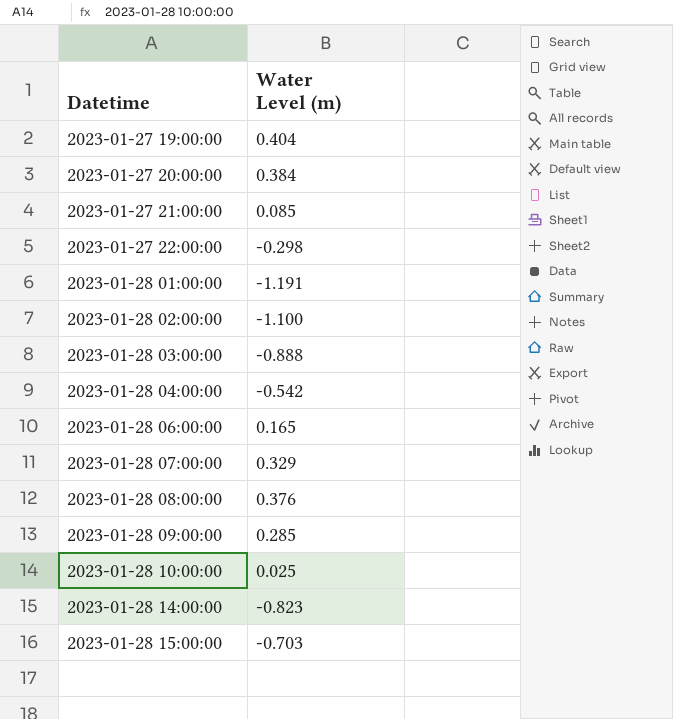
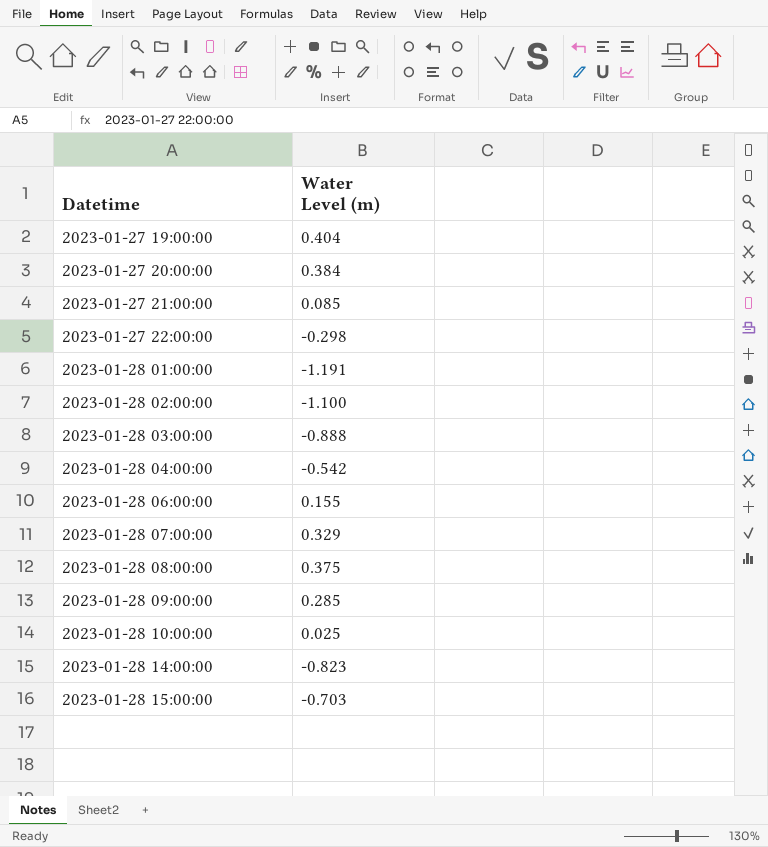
2023-01-28 06:00:00 | Water Level (m): 0.165 -> 0.155
2023-01-28 08:00:00 | Water Level (m): 0.376 -> 0.375

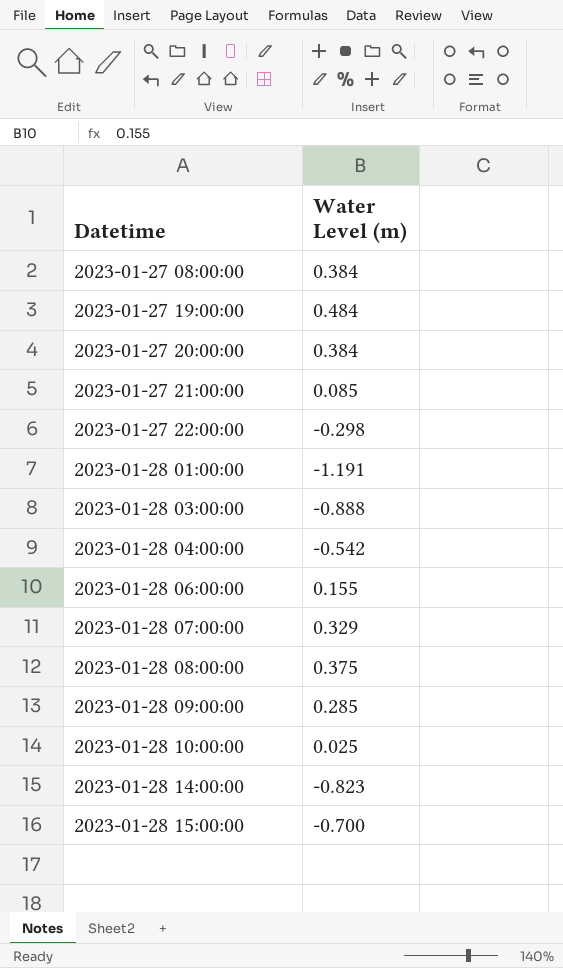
row 2023-01-28 02:00:00: -1.100 -> none
row 2023-01-27 08:00:00: none -> 0.384
2023-01-27 19:00:00 | Water Level (m): 0.404 -> 0.484
2023-01-28 15:00:00 | Water Level (m): -0.703 -> -0.700

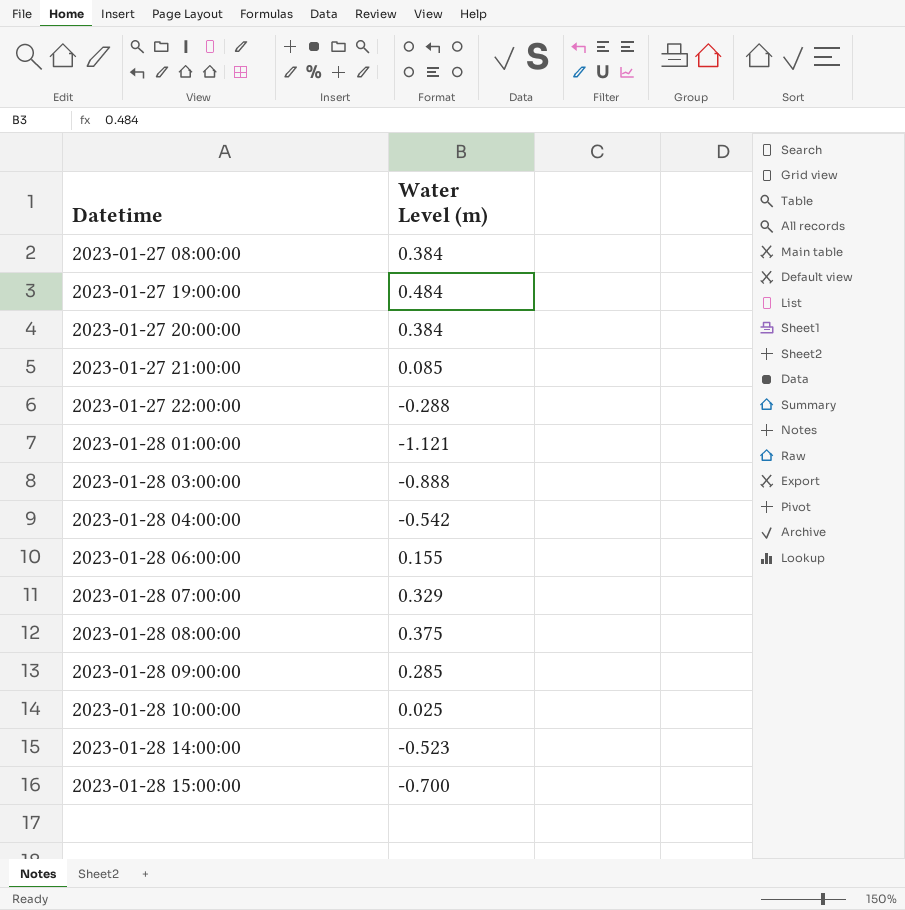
2023-01-27 22:00:00 | Water Level (m): -0.298 -> -0.288
2023-01-28 01:00:00 | Water Level (m): -1.191 -> -1.121
2023-01-28 14:00:00 | Water Level (m): -0.823 -> -0.523

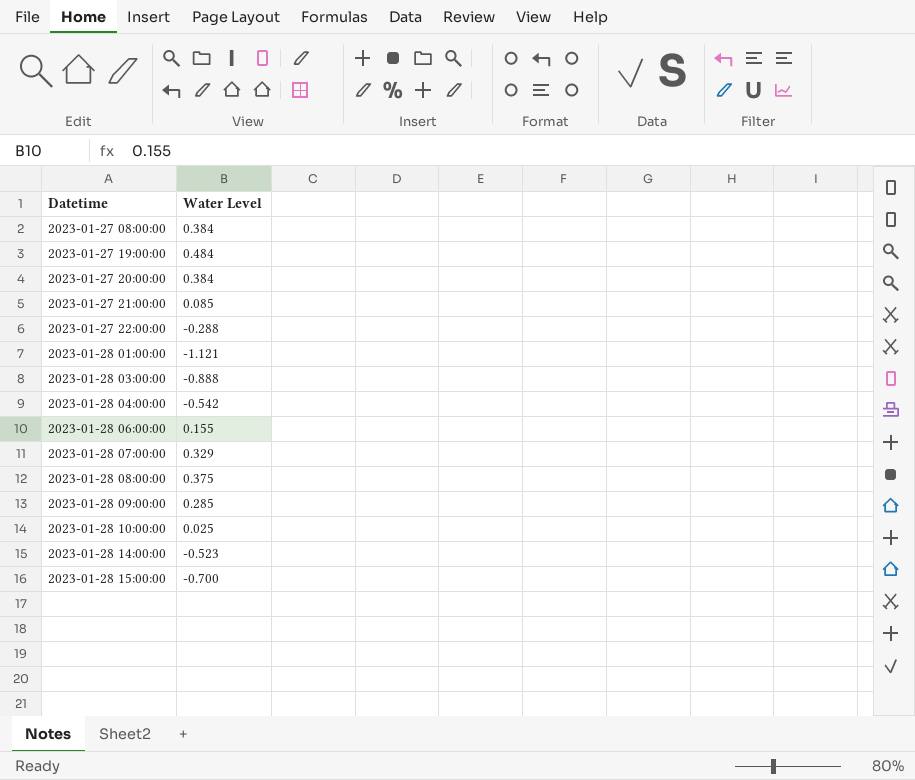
column name: Water Level (m) -> Water Level

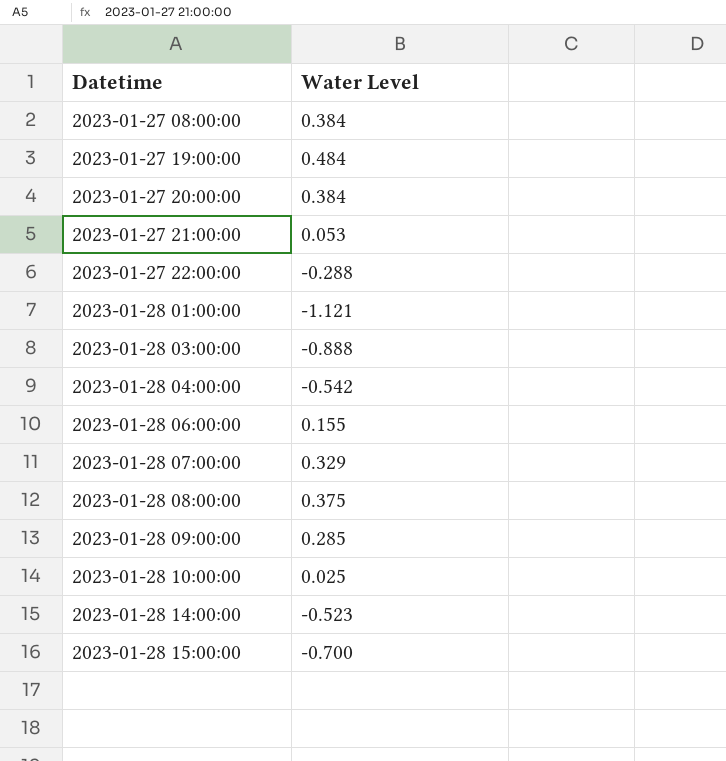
2023-01-27 21:00:00 | Water Level: 0.085 -> 0.053

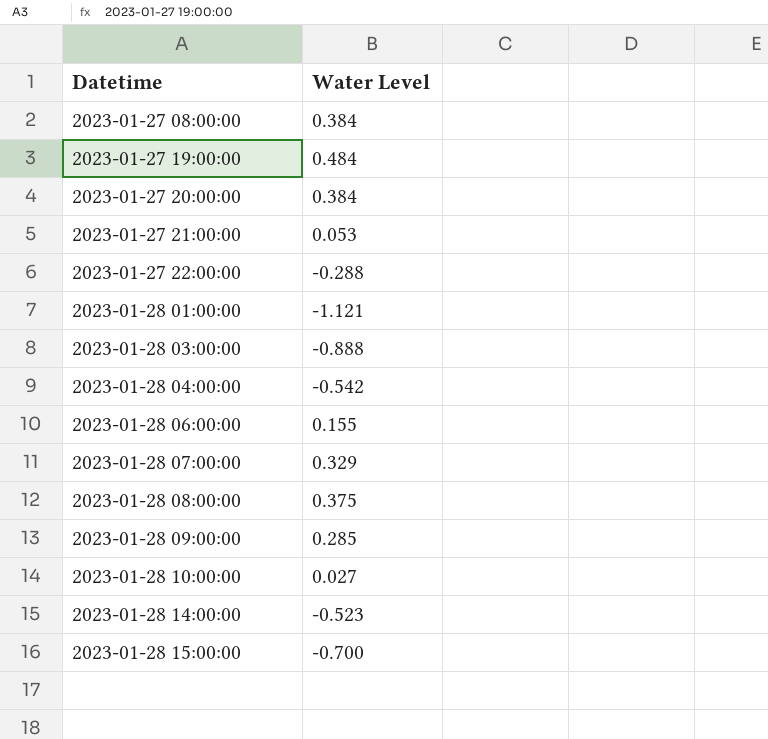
2023-01-28 10:00:00 | Water Level: 0.025 -> 0.027

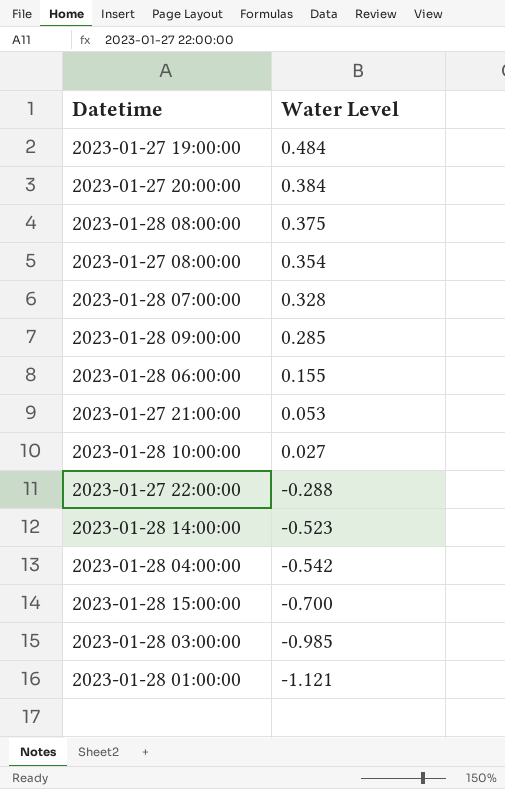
row order: Datetime ascending -> Water Level descending
2023-01-27 08:00:00 | Water Level: 0.384 -> 0.354
2023-01-28 07:00:00 | Water Level: 0.329 -> 0.328
2023-01-28 03:00:00 | Water Level: -0.888 -> -0.985

